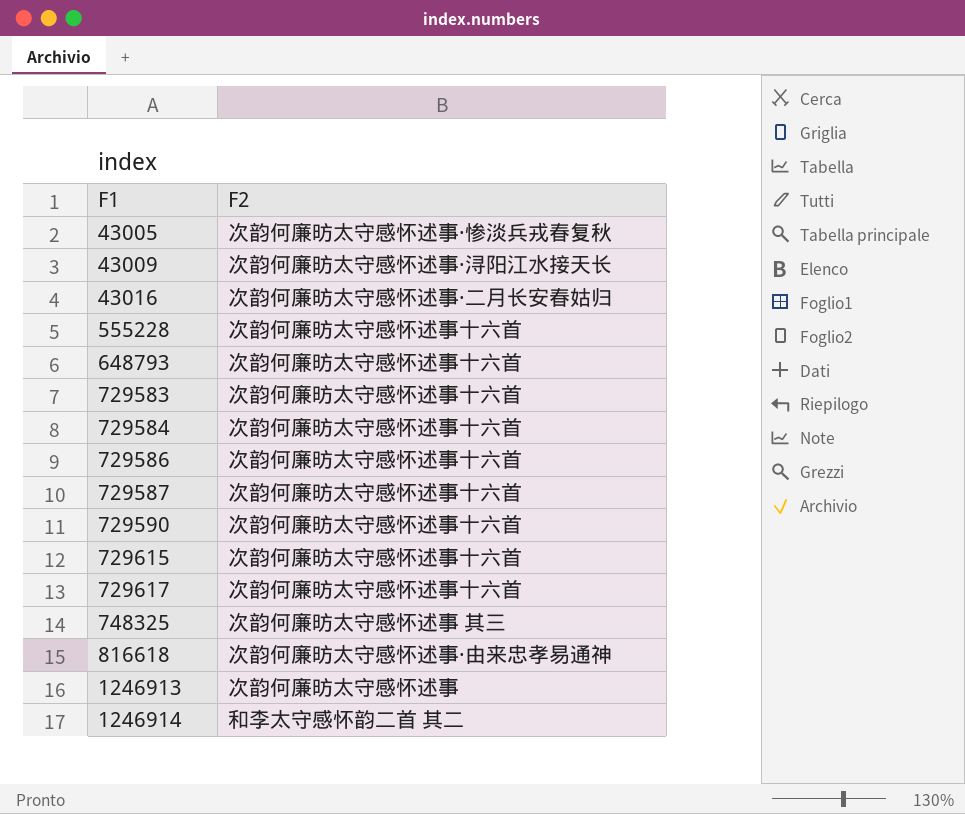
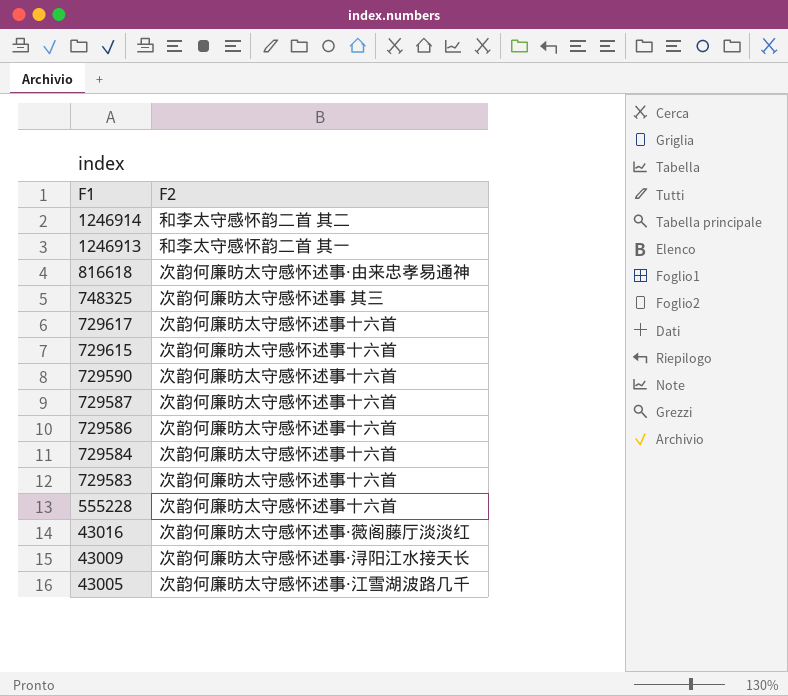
row order: F1 ascending -> F1 descending
row 648793: 次韵何廉昉太守感怀述事十六首 -> none
1246913 | F2: 次韵何廉昉太守感怀述事 -> 和李太守感怀韵二首 其一
43016 | F2: 次韵何廉昉太守感怀述事·二月长安春姑归 -> 次韵何廉昉太守感怀述事·薇阁藤厅淡淡红
43005 | F2: 次韵何廉昉太守感怀述事·惨淡兵戎春复秋 -> 次韵何廉昉太守感怀述事·江雪湖波路几千

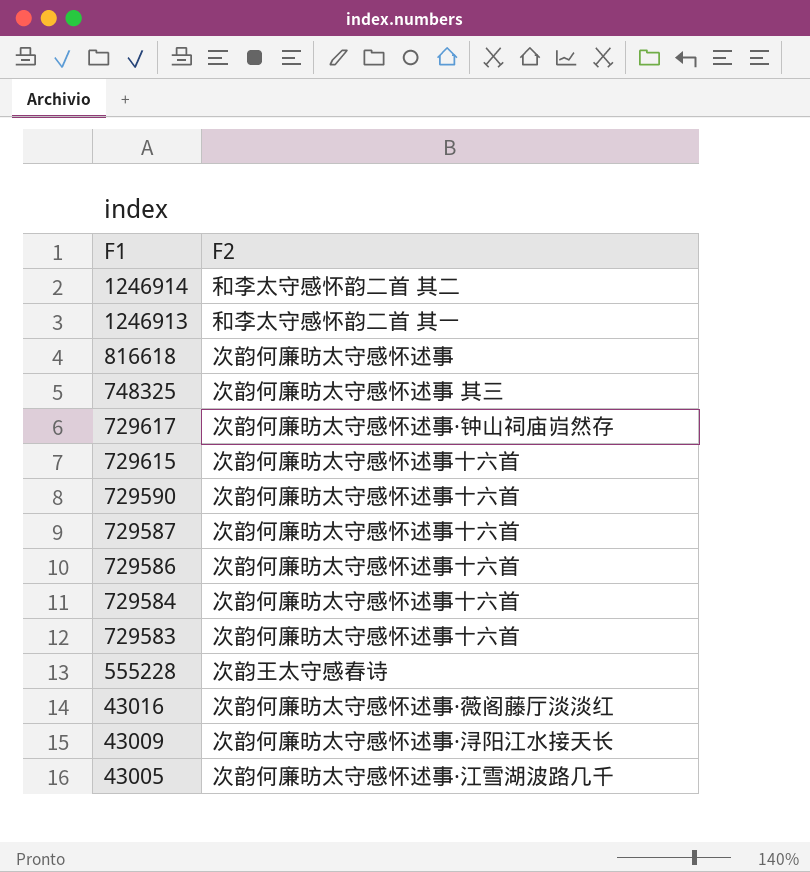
816618 | F2: 次韵何廉昉太守感怀述事·由来忠孝易通神 -> 次韵何廉昉太守感怀述事
729617 | F2: 次韵何廉昉太守感怀述事十六首 -> 次韵何廉昉太守感怀述事·钟山祠庙岿然存
555228 | F2: 次韵何廉昉太守感怀述事十六首 -> 次韵王太守感春诗

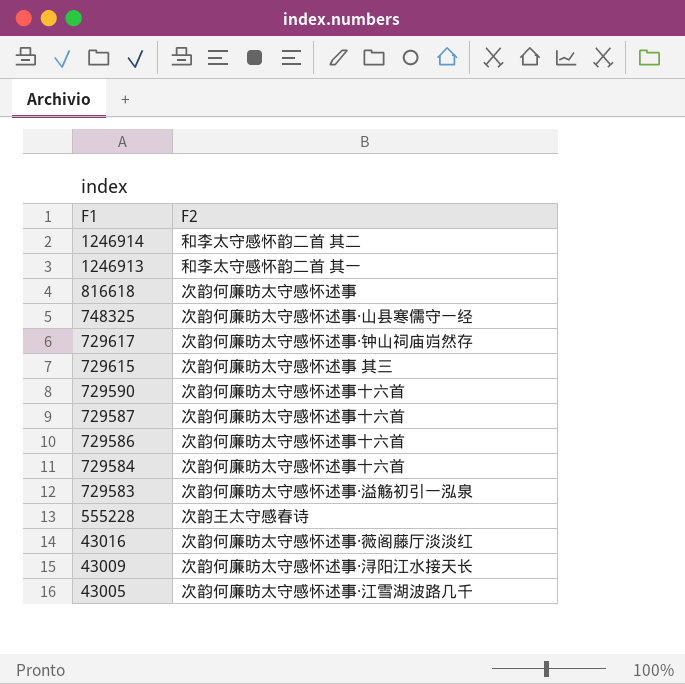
748325 | F2: 次韵何廉昉太守感怀述事 其三 -> 次韵何廉昉太守感怀述事·山县寒儒守一经
729615 | F2: 次韵何廉昉太守感怀述事十六首 -> 次韵何廉昉太守感怀述事 其三
729583 | F2: 次韵何廉昉太守感怀述事十六首 -> 次韵何廉昉太守感怀述事·溢觞初引一泓泉

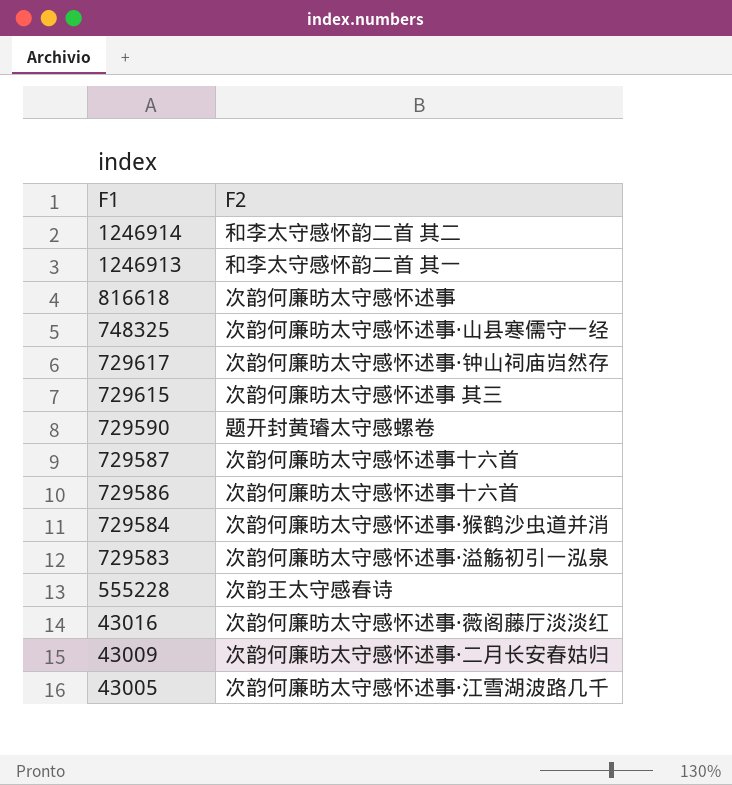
729590 | F2: 次韵何廉昉太守感怀述事十六首 -> 题开封黄璿太守感螺卷
729584 | F2: 次韵何廉昉太守感怀述事十六首 -> 次韵何廉昉太守感怀述事·猴鹤沙虫道并消
43009 | F2: 次韵何廉昉太守感怀述事·浔阳江水接天长 -> 次韵何廉昉太守感怀述事·二月长安春姑归

